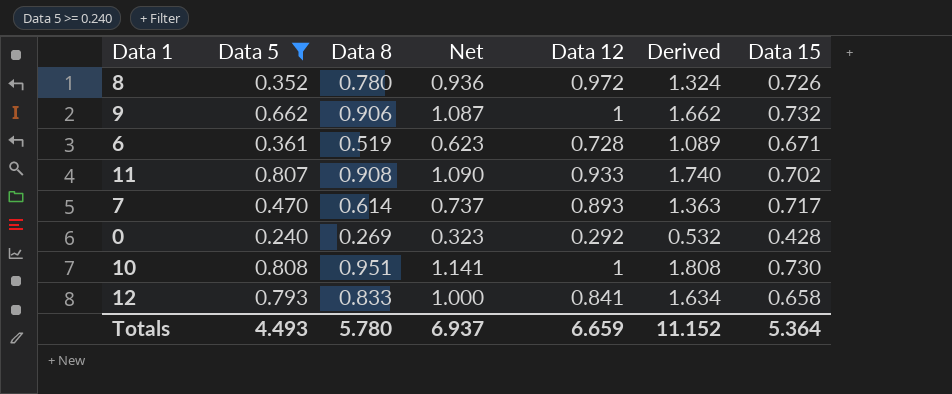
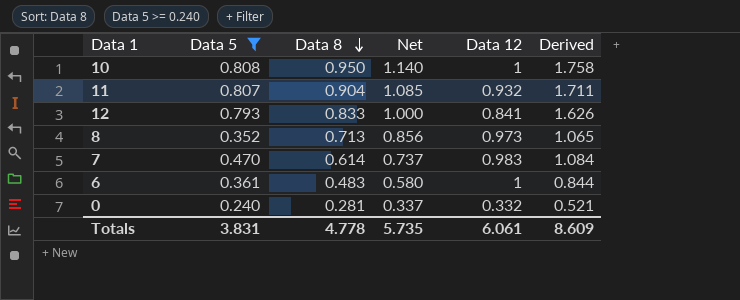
row order: none -> Data 8 descending
column Data 15 | position: 7 -> none
column Derived | formula: [Data 5] + [Data 12] -> [Data 5] + [Data 8]
row 9: 0.662 | 0.906 | 1.087 | 1 | 1.662 | 0.732 -> none
10 | Data 8: 0.951 -> 0.950
10 | Net: 1.141 -> 1.140
11 | Data 8: 0.908 -> 0.904
11 | Net: 1.090 -> 1.085
11 | Data 12: 0.933 -> 0.932
8 | Data 8: 0.780 -> 0.713
8 | Net: 0.936 -> 0.856
8 | Data 12: 0.972 -> 0.973
7 | Data 12: 0.893 -> 0.983
6 | Data 8: 0.519 -> 0.483
6 | Net: 0.623 -> 0.580
6 | Data 12: 0.728 -> 1
0 | Data 8: 0.269 -> 0.281
0 | Net: 0.323 -> 0.337
0 | Data 12: 0.292 -> 0.332
Totals | Data 5: 4.493 -> 3.831
Totals | Data 8: 5.780 -> 4.778
Totals | Net: 6.937 -> 5.735
Totals | Data 12: 6.659 -> 6.061
Totals | Derived: 11.152 -> 8.609

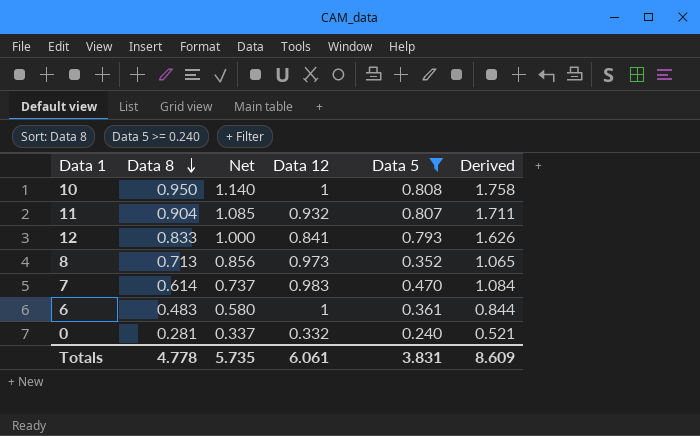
column Data 5 | position: 2 -> 5

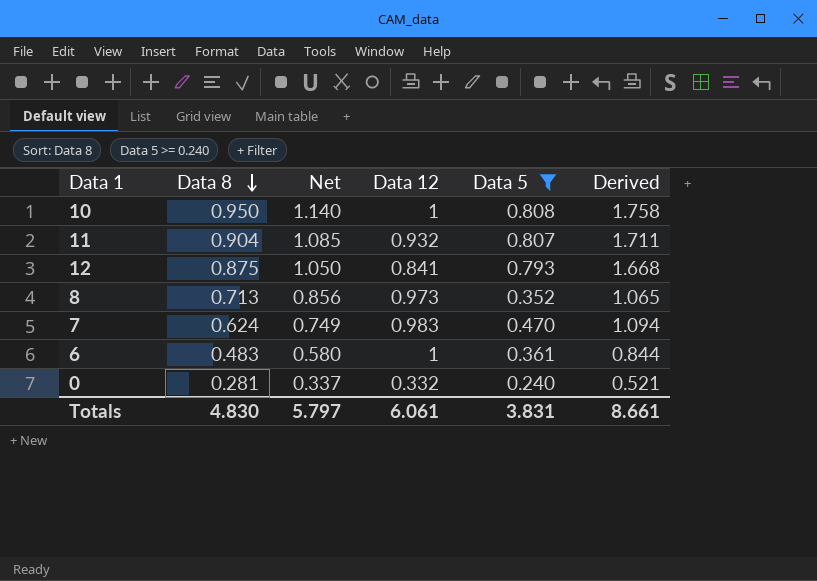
12 | Data 8: 0.833 -> 0.875
12 | Net: 1.000 -> 1.050
12 | Derived: 1.626 -> 1.668
7 | Data 8: 0.614 -> 0.624
7 | Net: 0.737 -> 0.749
7 | Derived: 1.084 -> 1.094
Totals | Data 8: 4.778 -> 4.830
Totals | Net: 5.735 -> 5.797
Totals | Derived: 8.609 -> 8.661

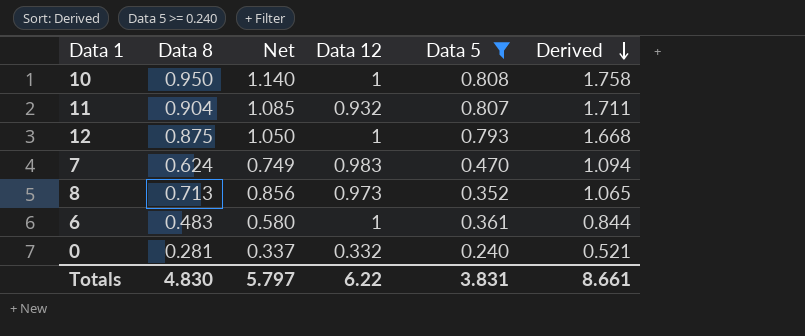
row order: Data 8 descending -> Derived descending
12 | Data 12: 0.841 -> 1
Totals | Data 12: 6.061 -> 6.22

